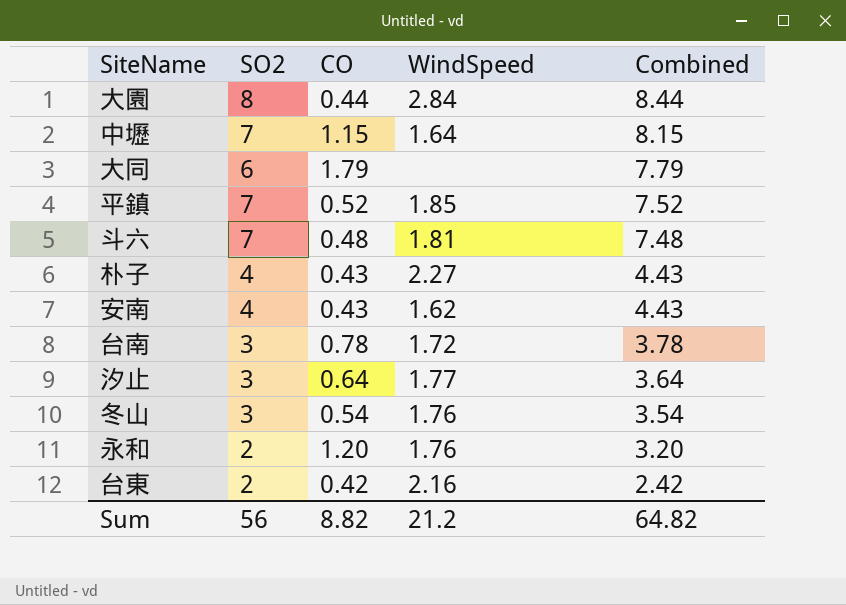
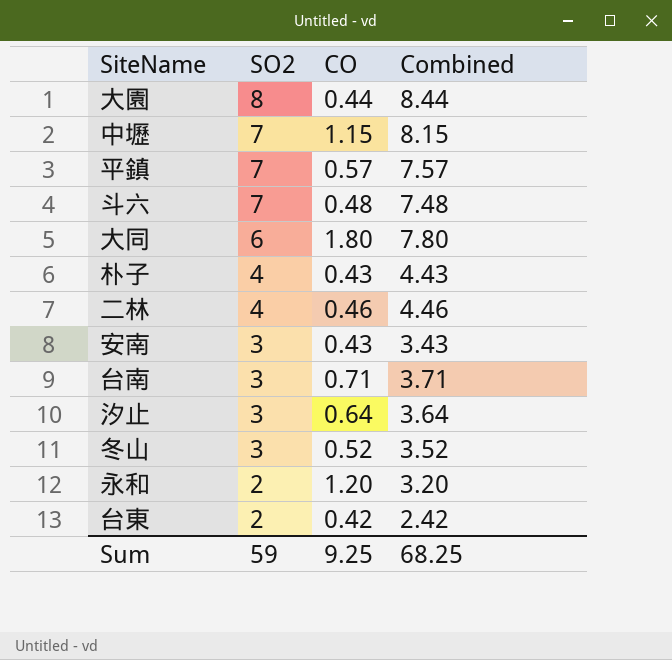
row order: Combined descending -> SO2 descending
column WindSpeed | position: 4 -> none
平鎮 | CO: 0.52 -> 0.57
平鎮 | Combined: 7.52 -> 7.57
大同 | CO: 1.79 -> 1.80
大同 | Combined: 7.79 -> 7.80
row 二林: none -> 4 | 0.46 | 4.46
安南 | SO2: 4 -> 3
安南 | Combined: 4.43 -> 3.43
台南 | CO: 0.78 -> 0.71
台南 | Combined: 3.78 -> 3.71
冬山 | CO: 0.54 -> 0.52
冬山 | Combined: 3.54 -> 3.52
Sum | SO2: 56 -> 59
Sum | CO: 8.82 -> 9.25
Sum | Combined: 64.82 -> 68.25

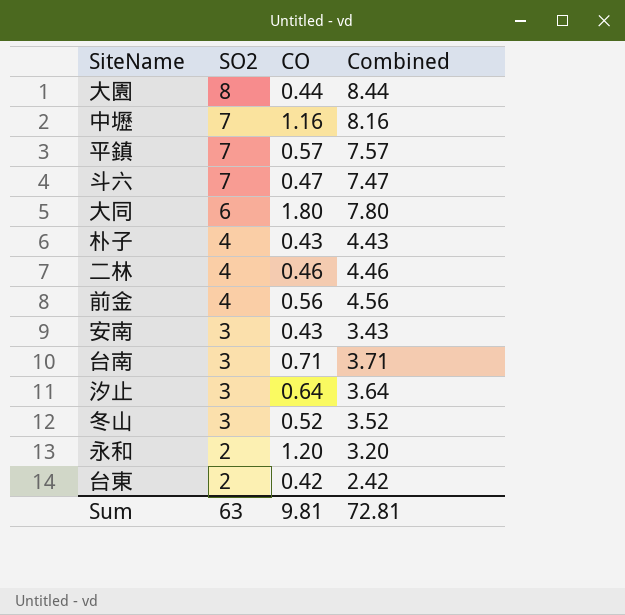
中壢 | CO: 1.15 -> 1.16
中壢 | Combined: 8.15 -> 8.16
斗六 | CO: 0.48 -> 0.47
斗六 | Combined: 7.48 -> 7.47
row 前金: none -> 4 | 0.56 | 4.56
Sum | SO2: 59 -> 63
Sum | CO: 9.25 -> 9.81
Sum | Combined: 68.25 -> 72.81

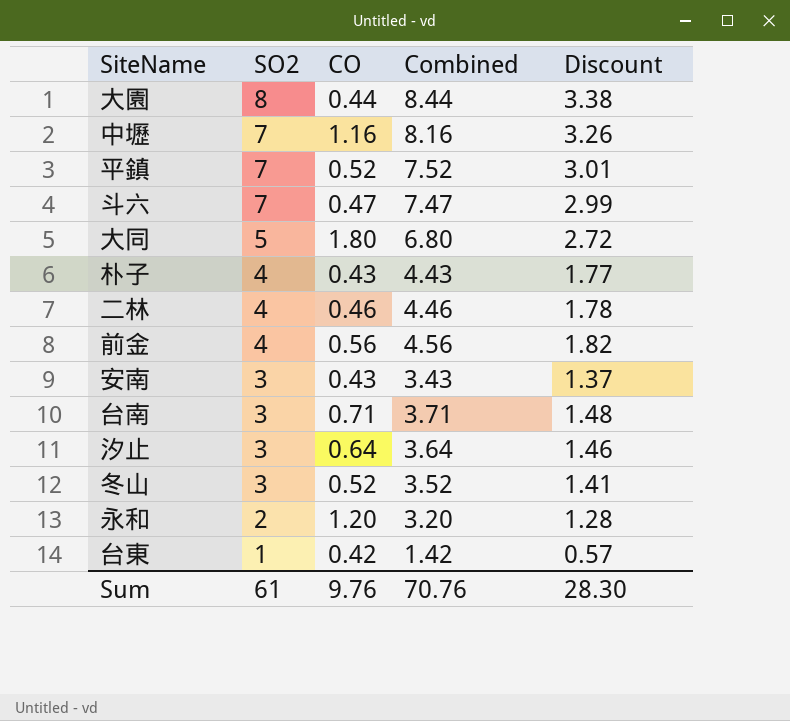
column Discount | formula: none -> [Combined] * 0.4
平鎮 | CO: 0.57 -> 0.52
平鎮 | Combined: 7.57 -> 7.52
大同 | SO2: 6 -> 5
大同 | Combined: 7.80 -> 6.80
台東 | SO2: 2 -> 1
台東 | Combined: 2.42 -> 1.42
Sum | SO2: 63 -> 61
Sum | CO: 9.81 -> 9.76
Sum | Combined: 72.81 -> 70.76

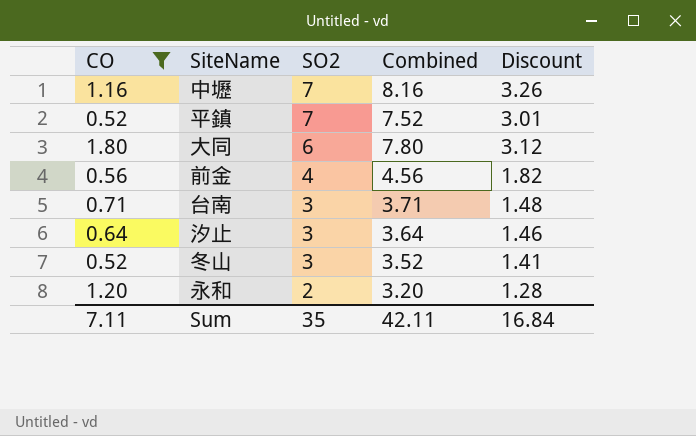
filter: none -> CO >= 0.52
column CO | position: 3 -> 1
大同 | SO2: 5 -> 6
大同 | Combined: 6.80 -> 7.80
大同 | Discount: 2.72 -> 3.12
Sum | CO: 9.76 -> 7.11
Sum | SO2: 61 -> 35
Sum | Combined: 70.76 -> 42.11
Sum | Discount: 28.30 -> 16.84

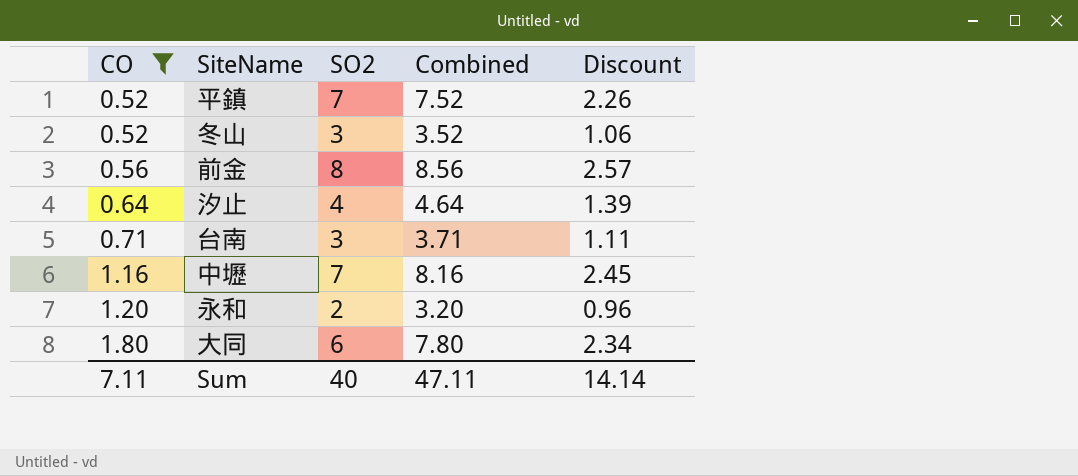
row order: SO2 descending -> CO ascending
column Discount | formula: [Combined] * 0.4 -> [Combined] * 0.3
前金 | SO2: 4 -> 8
前金 | Combined: 4.56 -> 8.56
汐止 | SO2: 3 -> 4
汐止 | Combined: 3.64 -> 4.64
Sum | SO2: 35 -> 40
Sum | Combined: 42.11 -> 47.11
Sum | Discount: 16.84 -> 14.14

